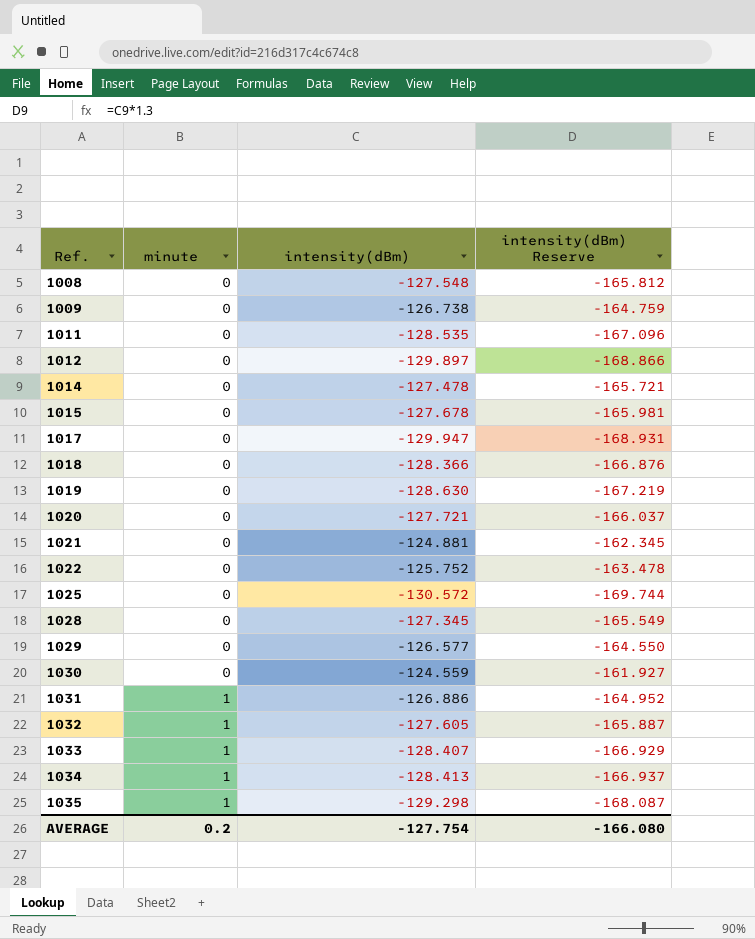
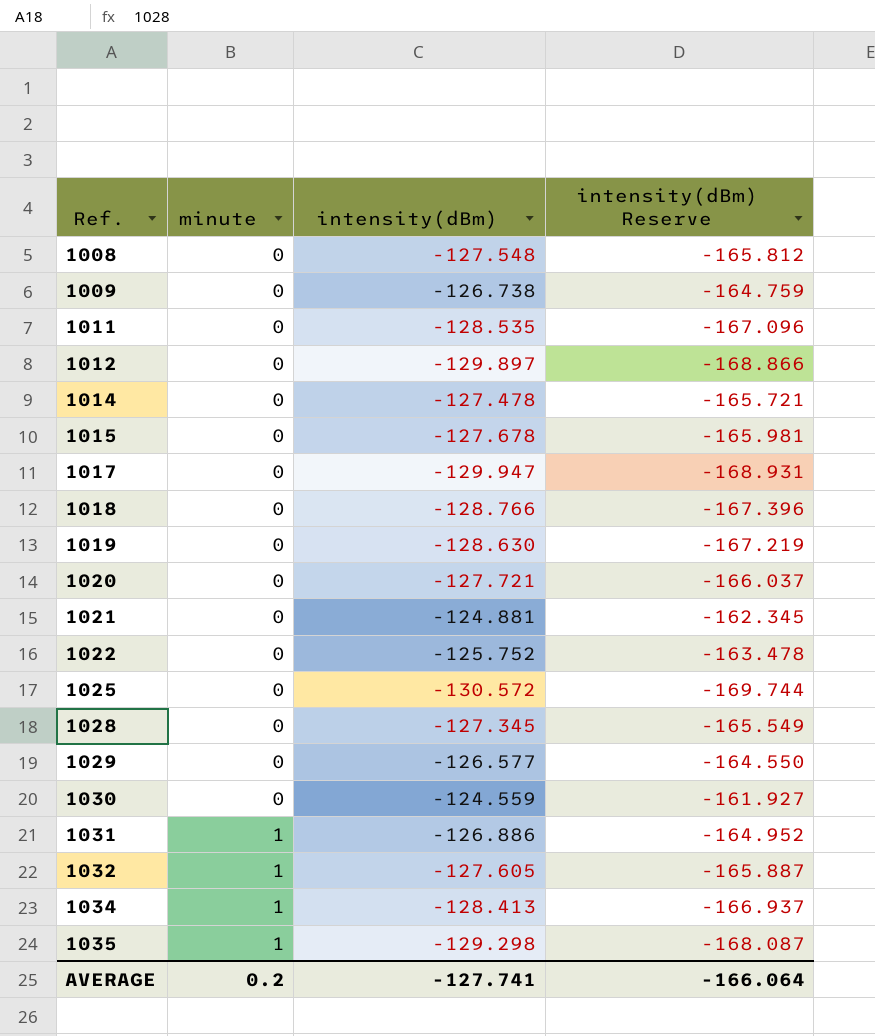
row 1033: 1 | -128.407 | -166.929 -> none
1018 | intensity(dBm): -128.366 -> -128.766
1018 | intensity(dBm) Reserve: -166.876 -> -167.396
AVERAGE | intensity(dBm): -127.754 -> -127.741
AVERAGE | intensity(dBm) Reserve: -166.080 -> -166.064

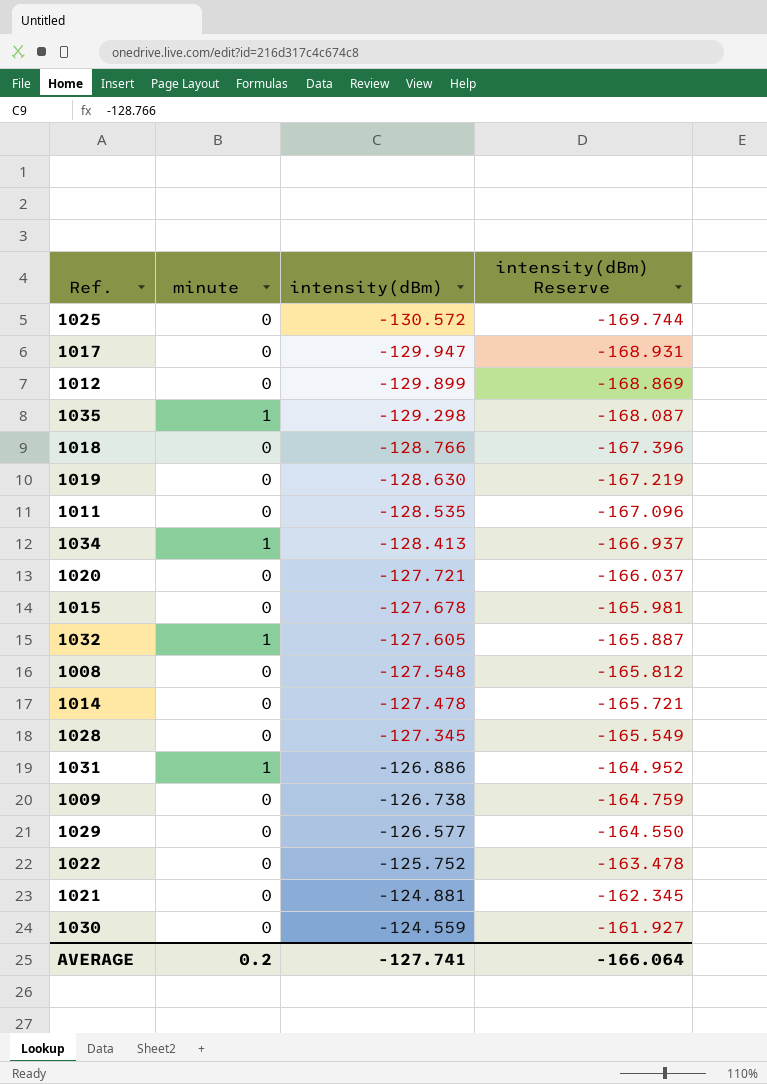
row order: Ref. ascending -> intensity(dBm) ascending
1012 | intensity(dBm): -129.897 -> -129.899
1012 | intensity(dBm) Reserve: -168.866 -> -168.869

